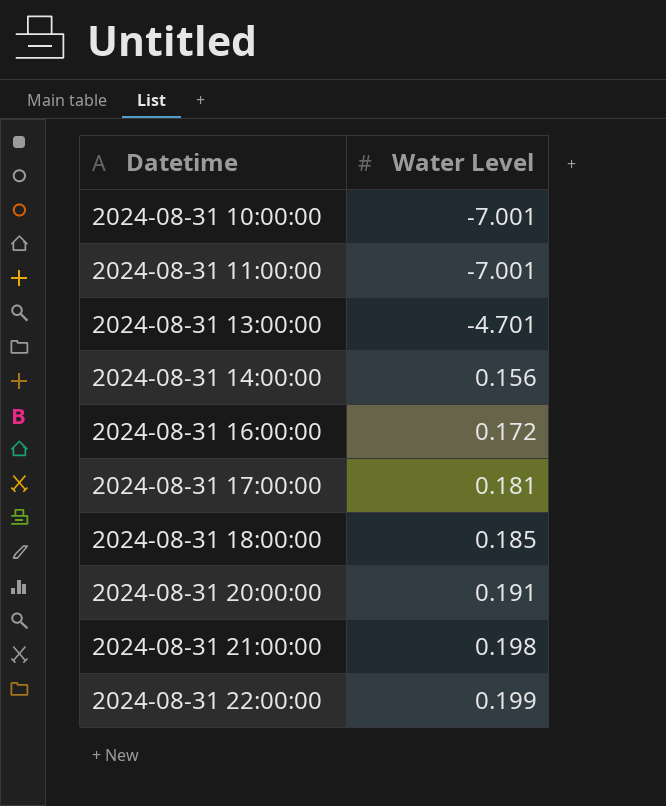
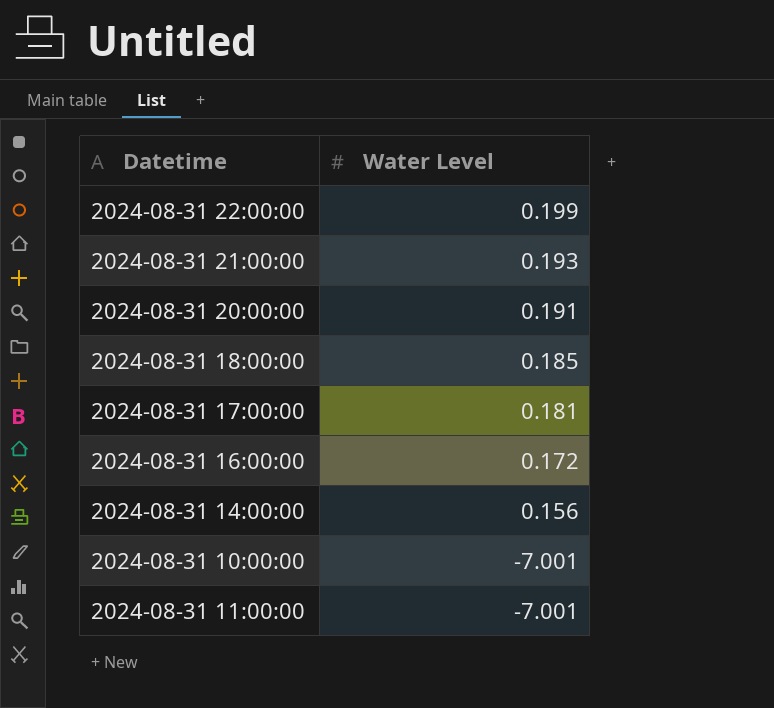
row order: Datetime ascending -> Water Level descending
row 2024-08-31 13:00:00: -4.701 -> none
2024-08-31 21:00:00 | Water Level: 0.198 -> 0.193

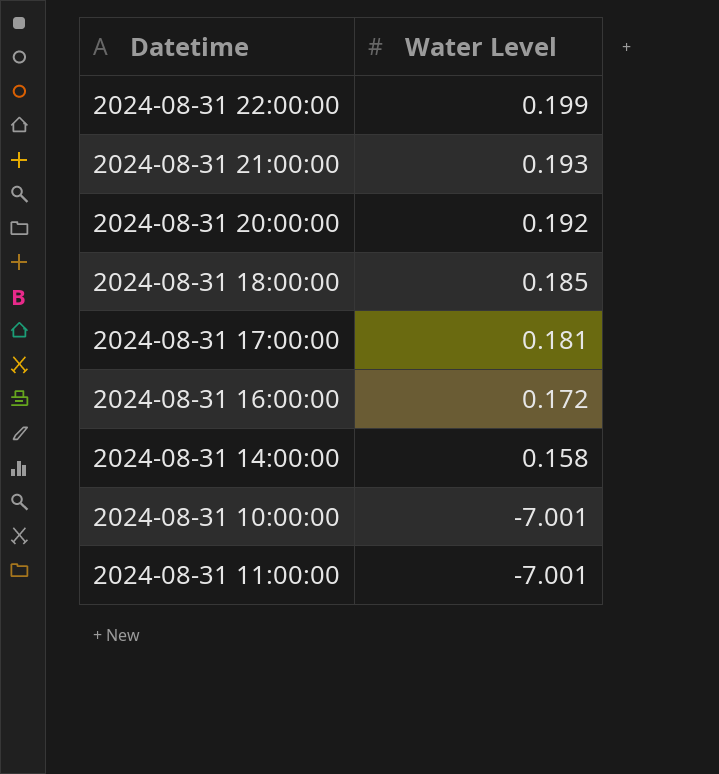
2024-08-31 20:00:00 | Water Level: 0.191 -> 0.192
2024-08-31 14:00:00 | Water Level: 0.156 -> 0.158

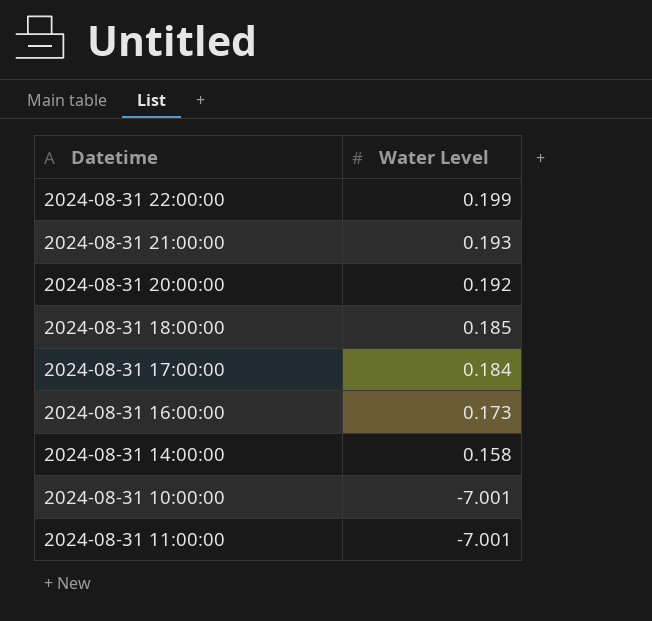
2024-08-31 17:00:00 | Water Level: 0.181 -> 0.184
2024-08-31 16:00:00 | Water Level: 0.172 -> 0.173

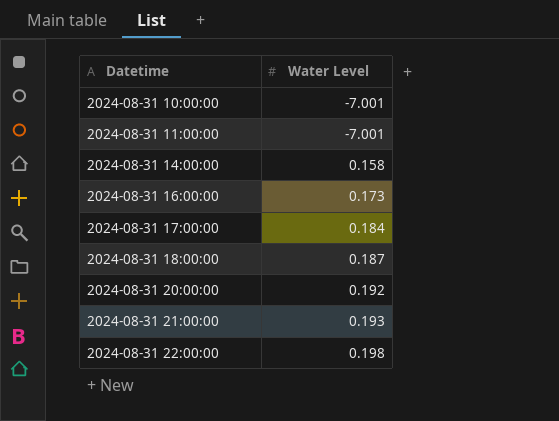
row order: Water Level descending -> Datetime ascending
2024-08-31 18:00:00 | Water Level: 0.185 -> 0.187
2024-08-31 22:00:00 | Water Level: 0.199 -> 0.198

